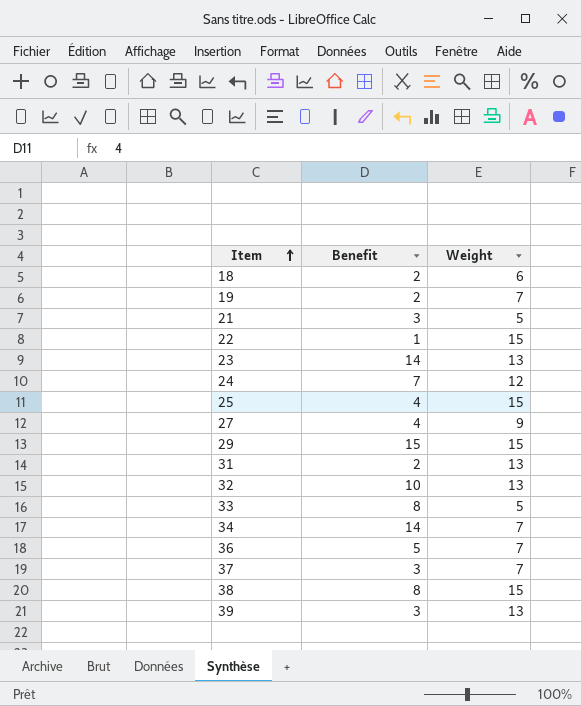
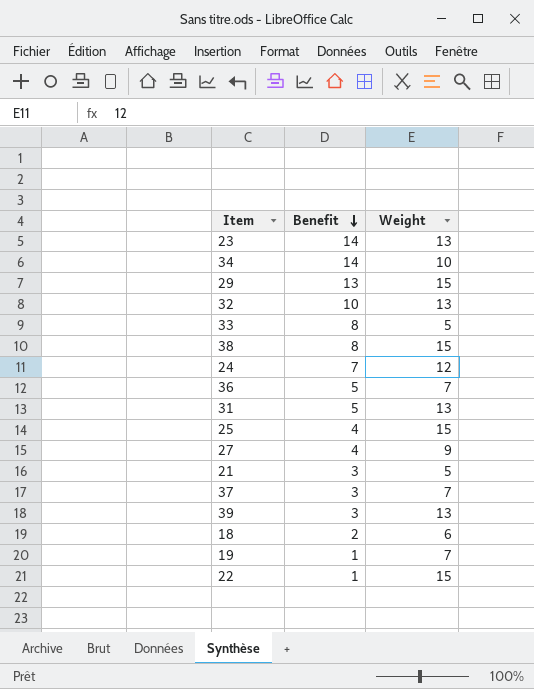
row order: Item ascending -> Benefit descending
34 | Weight: 7 -> 10
29 | Benefit: 15 -> 13
31 | Benefit: 2 -> 5
19 | Benefit: 2 -> 1

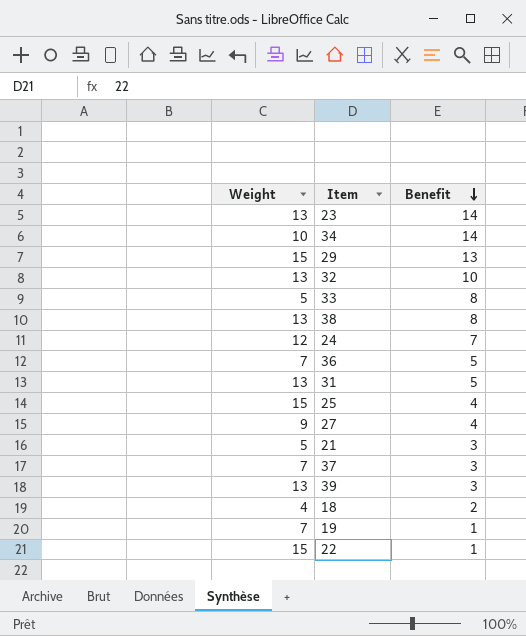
column Weight | position: 3 -> 1
38 | Weight: 15 -> 13
18 | Weight: 6 -> 4

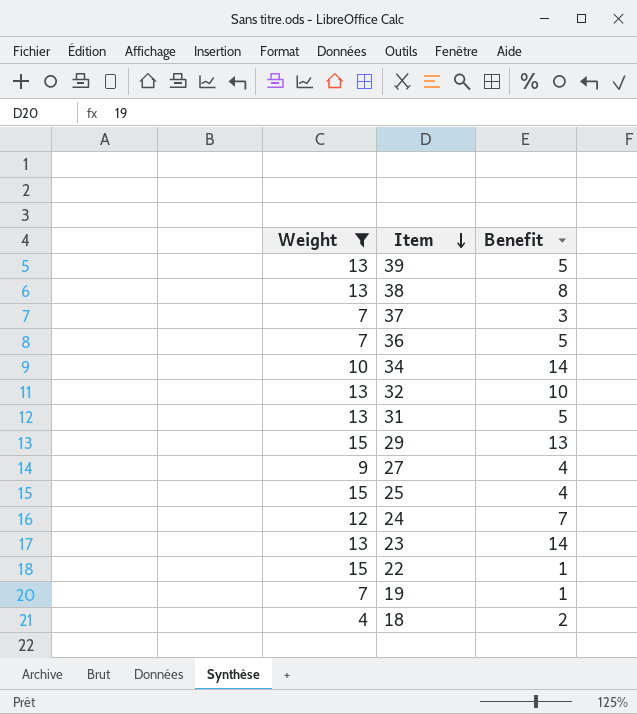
filter: none -> Weight != 5
row order: Benefit descending -> Item descending
39 | Benefit: 3 -> 5

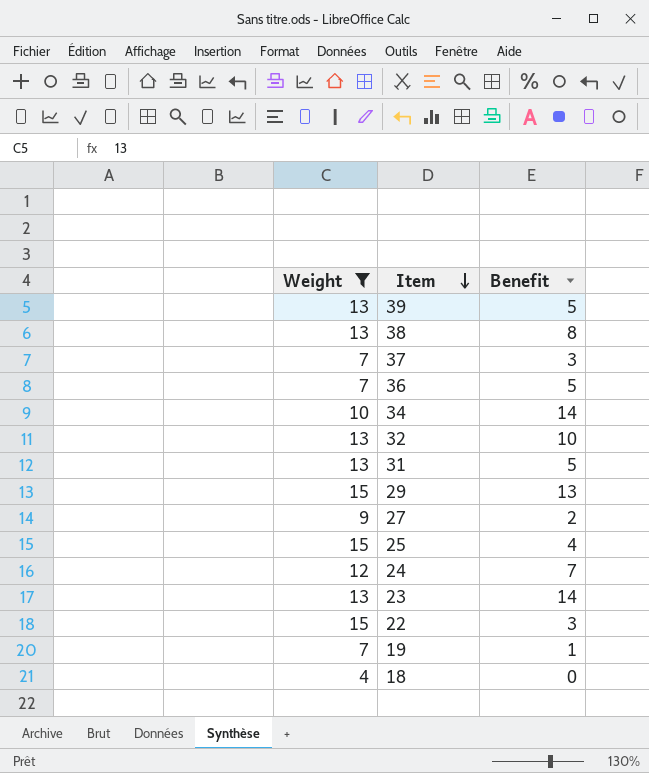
27 | Benefit: 4 -> 2
22 | Benefit: 1 -> 3
18 | Benefit: 2 -> 0

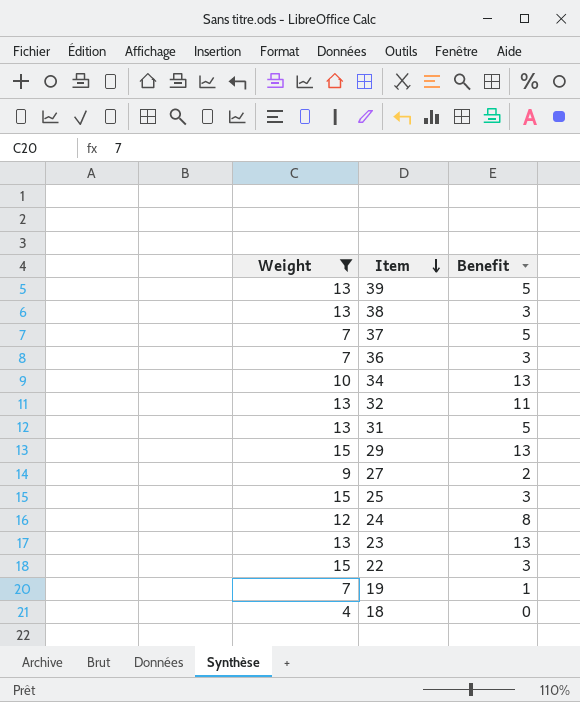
38 | Benefit: 8 -> 3
37 | Benefit: 3 -> 5
36 | Benefit: 5 -> 3
34 | Benefit: 14 -> 13
32 | Benefit: 10 -> 11
25 | Benefit: 4 -> 3
24 | Benefit: 7 -> 8
23 | Benefit: 14 -> 13

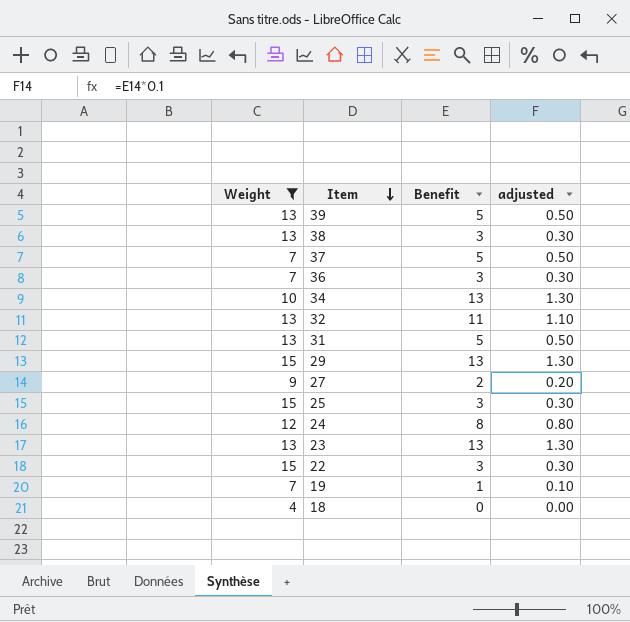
column adjusted | formula: none -> [Benefit] * 0.1

